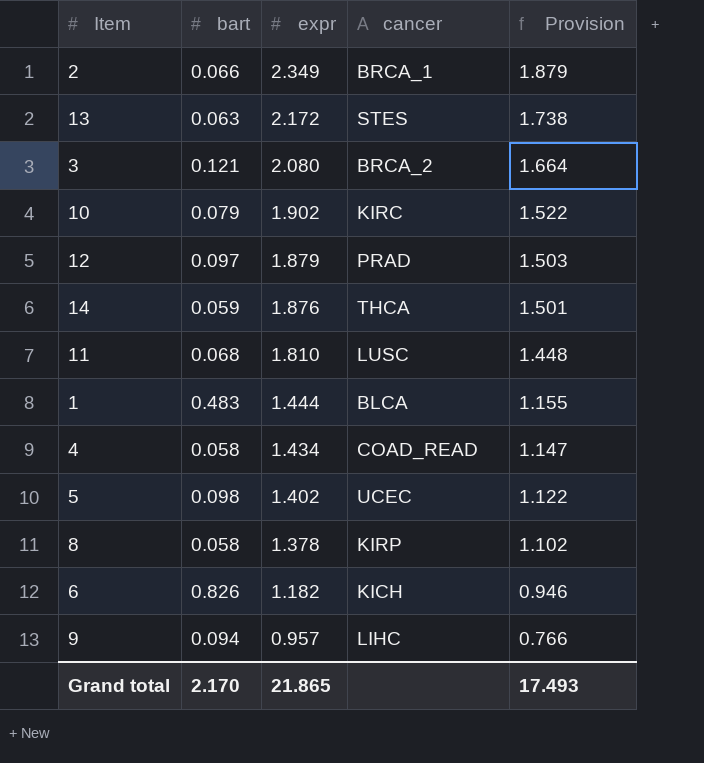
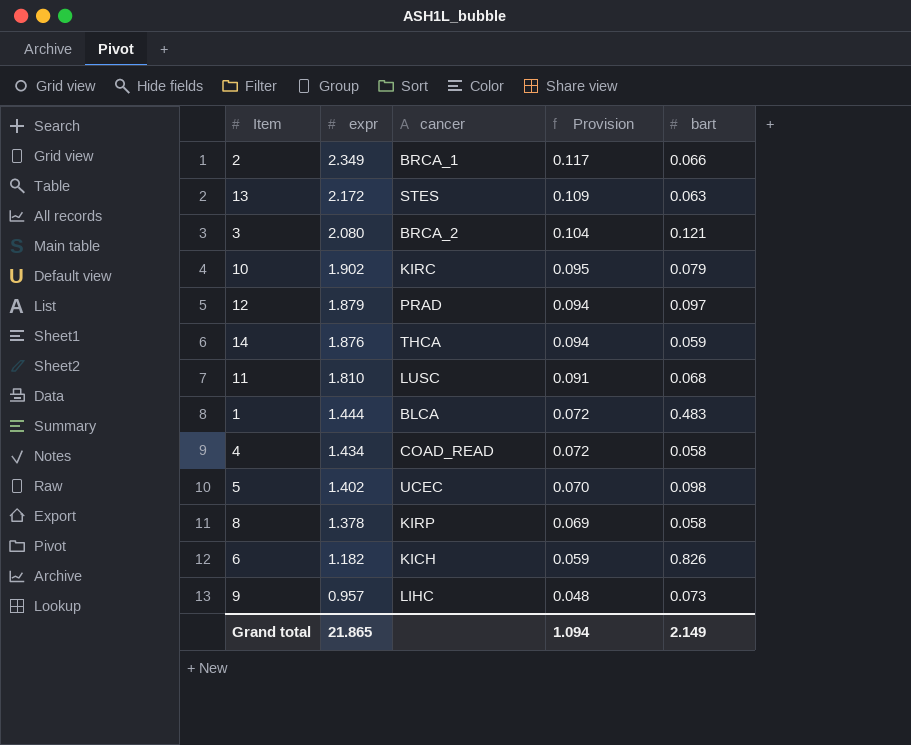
column Provision | formula: [expr] * 0.8 -> [expr] * 0.05
column bart | position: 2 -> 5
9 | bart: 0.094 -> 0.073
Grand total | Provision: 17.493 -> 1.094
Grand total | bart: 2.170 -> 2.149

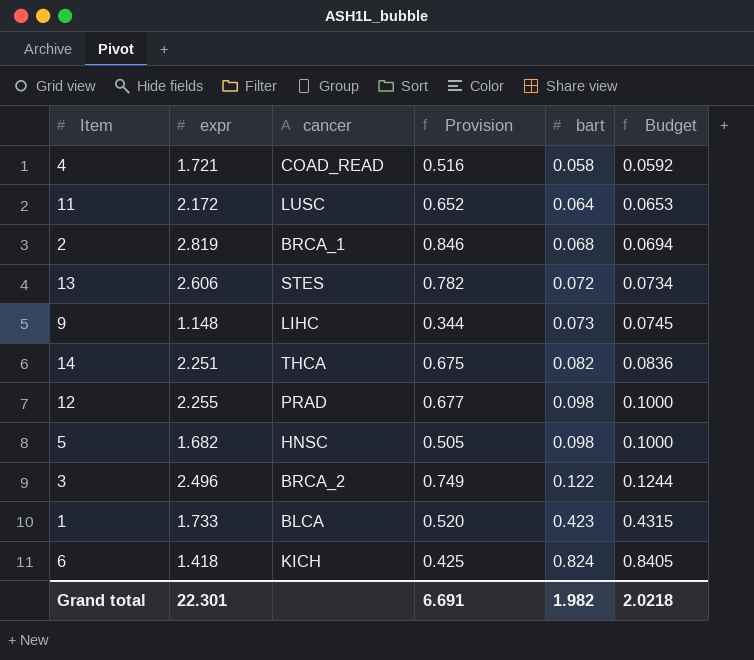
row order: expr descending -> bart ascending
column Provision | formula: [expr] * 0.05 -> [expr] * 0.3
column Budget | formula: none -> [bart] * 1.02
row 10: 1.902 | KIRC | 0.095 | 0.079 -> none
row 8: 1.378 | KIRP | 0.069 | 0.058 -> none
4 | expr: 1.434 -> 1.721
11 | expr: 1.810 -> 2.172
11 | bart: 0.068 -> 0.064
2 | expr: 2.349 -> 2.819
2 | bart: 0.066 -> 0.068
13 | expr: 2.172 -> 2.606
13 | bart: 0.063 -> 0.072
9 | expr: 0.957 -> 1.148
14 | expr: 1.876 -> 2.251
14 | bart: 0.059 -> 0.082
12 | expr: 1.879 -> 2.255
12 | bart: 0.097 -> 0.098
5 | expr: 1.402 -> 1.682
5 | cancer: UCEC -> HNSC
3 | expr: 2.080 -> 2.496
3 | bart: 0.121 -> 0.122
1 | expr: 1.444 -> 1.733
1 | bart: 0.483 -> 0.423
6 | expr: 1.182 -> 1.418
6 | bart: 0.826 -> 0.824
Grand total | expr: 21.865 -> 22.301
Grand total | Provision: 1.094 -> 6.691
Grand total | bart: 2.149 -> 1.982

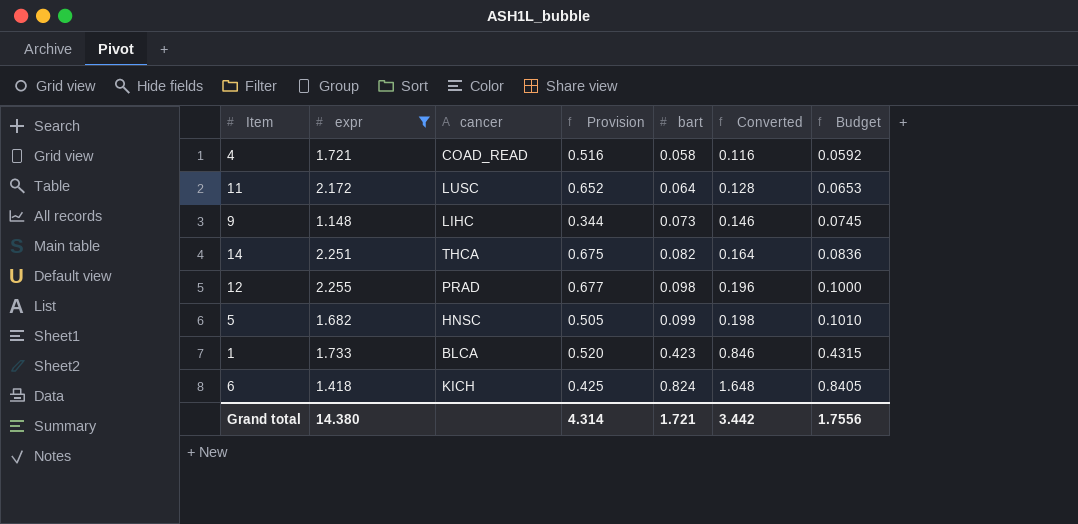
filter: none -> expr <= 2.255
column Converted | formula: none -> [bart] * 2
5 | bart: 0.098 -> 0.099
5 | Budget: 0.1000 -> 0.1010
Grand total | expr: 22.301 -> 14.380
Grand total | Provision: 6.691 -> 4.314
Grand total | bart: 1.982 -> 1.721
Grand total | Budget: 2.0218 -> 1.7556

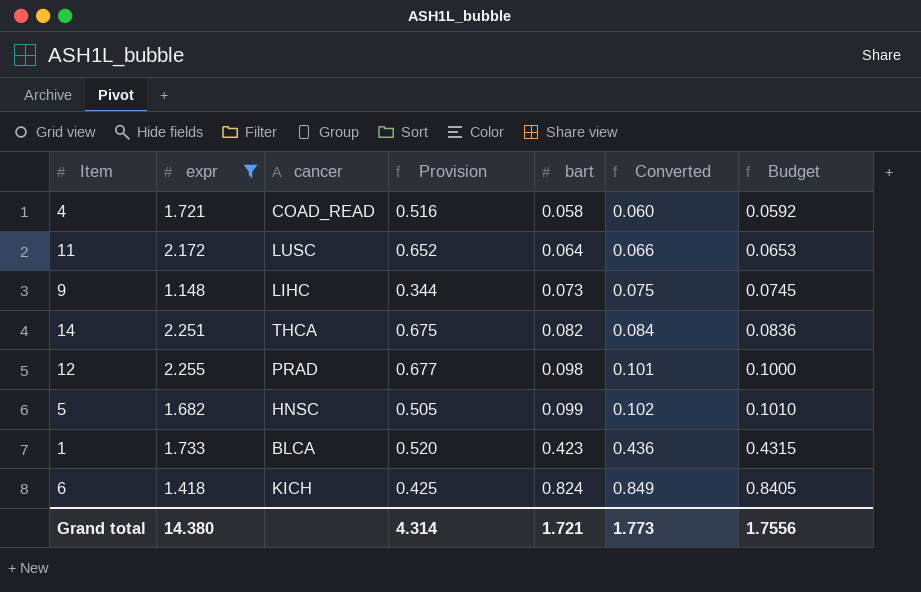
column Converted | formula: [bart] * 2 -> [bart] * 1.03
Grand total | Converted: 3.442 -> 1.773

